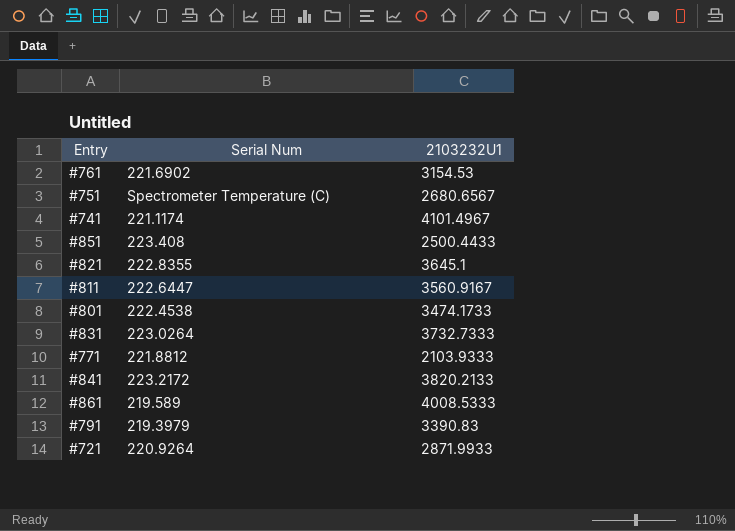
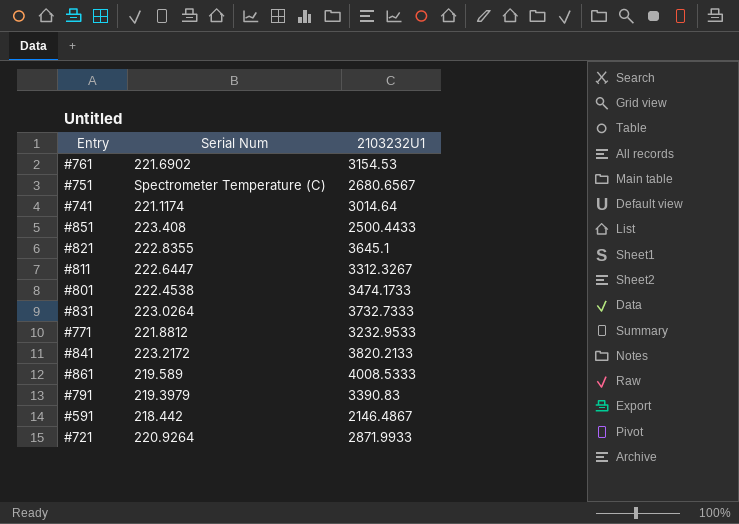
#741 | 2103232U1: 4101.4967 -> 3014.64
#811 | 2103232U1: 3560.9167 -> 3312.3267
#771 | 2103232U1: 2103.9333 -> 3232.9533
row #591: none -> 218.442 | 2146.4867

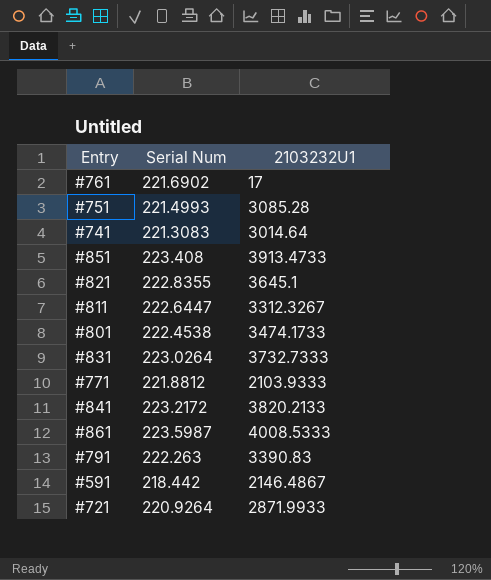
#761 | 2103232U1: 3154.53 -> 17
#751 | Serial Num: Spectrometer Temperature (C) -> 221.4993
#751 | 2103232U1: 2680.6567 -> 3085.28
#741 | Serial Num: 221.1174 -> 221.3083
#851 | 2103232U1: 2500.4433 -> 3913.4733
#771 | 2103232U1: 3232.9533 -> 2103.9333
#861 | Serial Num: 219.589 -> 223.5987
#791 | Serial Num: 219.3979 -> 222.263

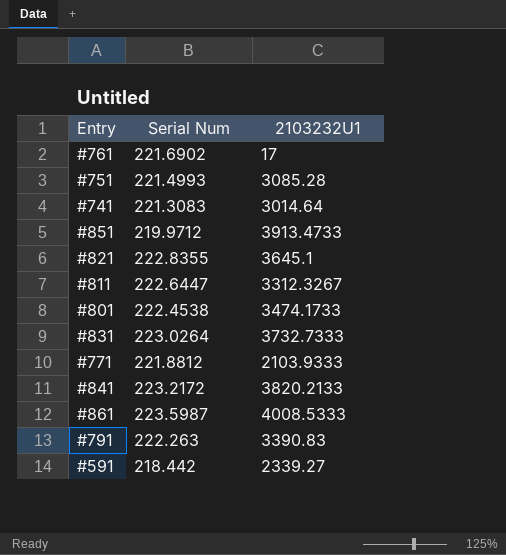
row #721: 220.9264 | 2871.9933 -> none
#851 | Serial Num: 223.408 -> 219.9712
#591 | 2103232U1: 2146.4867 -> 2339.27

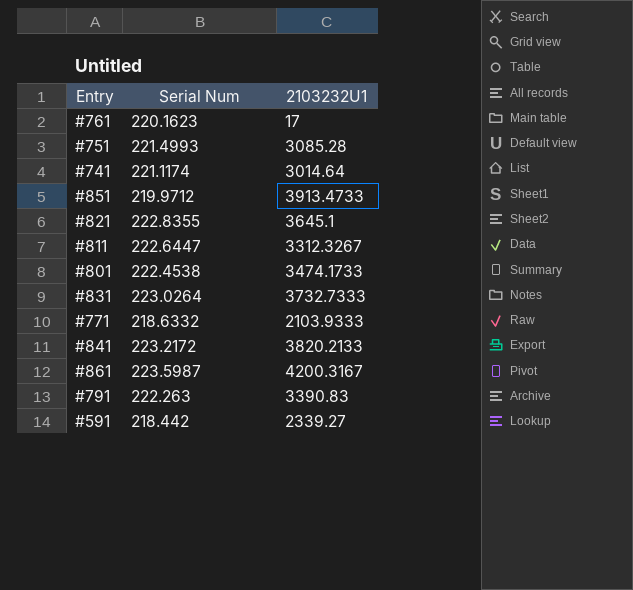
#761 | Serial Num: 221.6902 -> 220.1623
#741 | Serial Num: 221.3083 -> 221.1174
#771 | Serial Num: 221.8812 -> 218.6332
#861 | 2103232U1: 4008.5333 -> 4200.3167

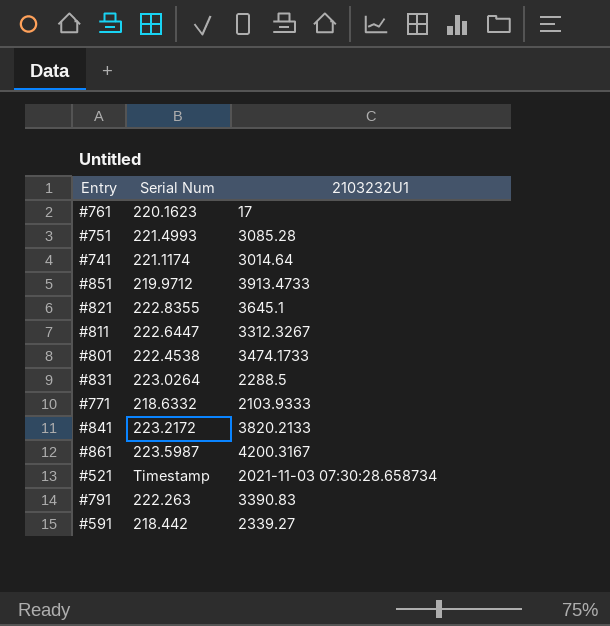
#831 | 2103232U1: 3732.7333 -> 2288.5
row #521: none -> Timestamp | 2021-11-03 07:30:28.658734

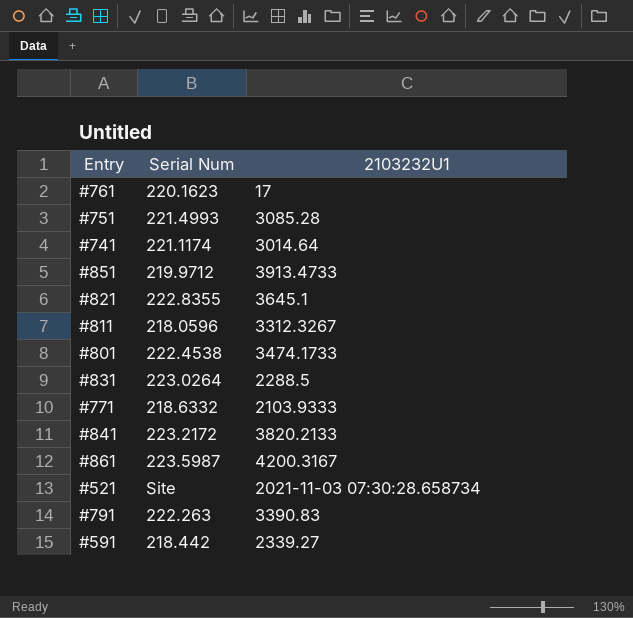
#811 | Serial Num: 222.6447 -> 218.0596
#521 | Serial Num: Timestamp -> Site

